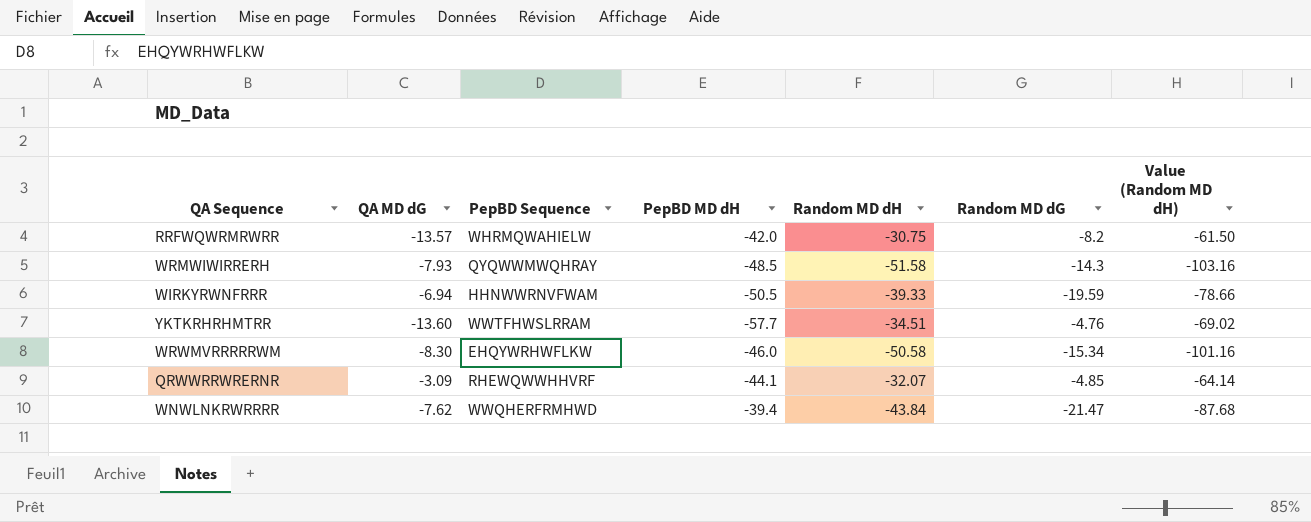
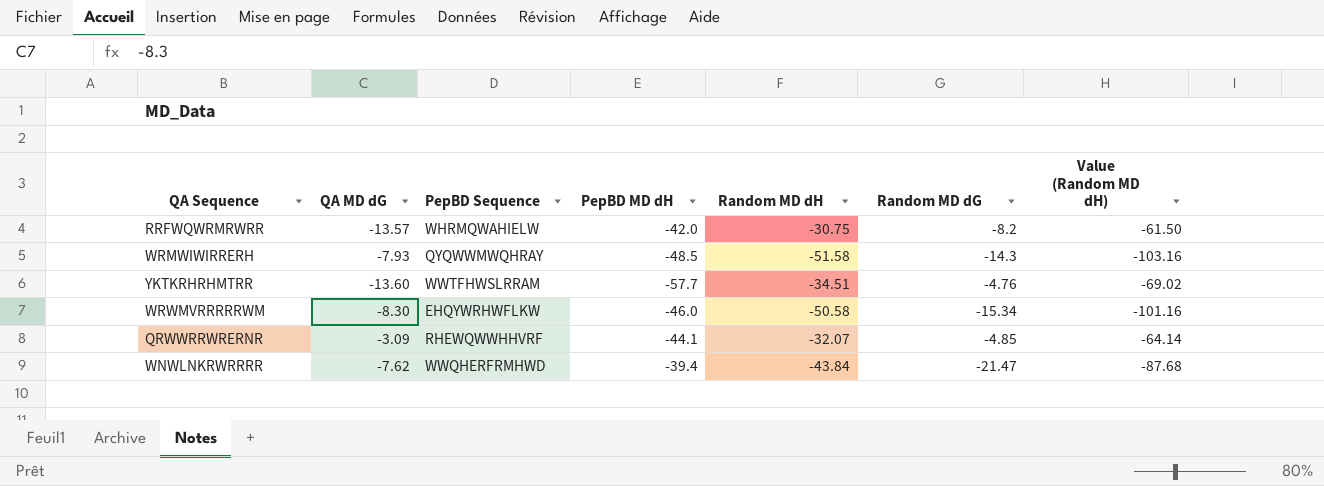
row WIRKYRWNFRRR: -6.94 | HHNWWRNVFWAM | -50.5 | -39.33 | -19.59 | -78.66 -> none

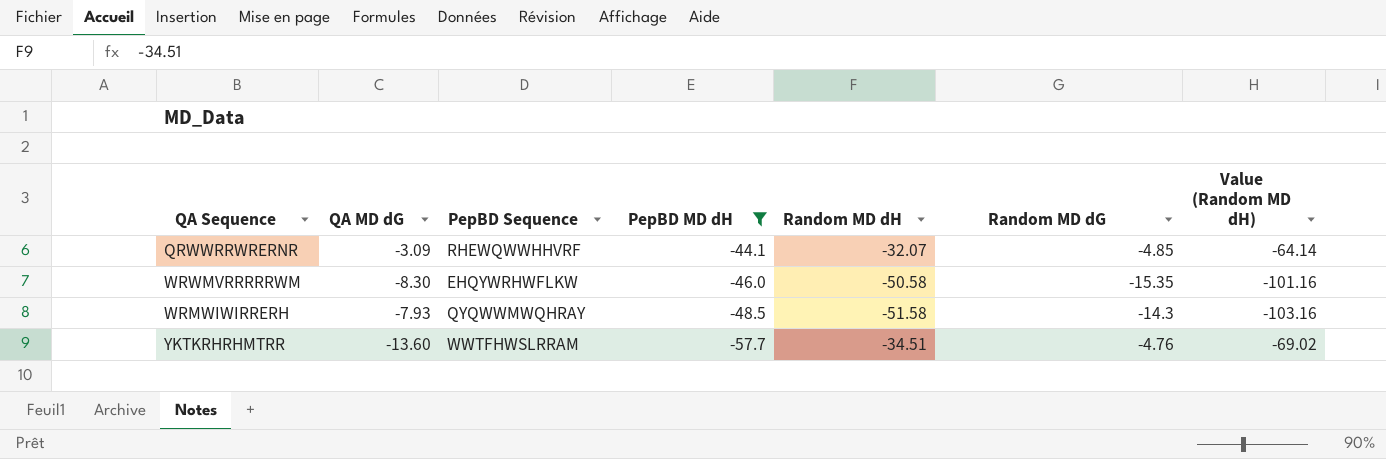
filter: none -> PepBD MD dH <= -44.1
row order: none -> PepBD MD dH descending
WRWMVRRRRRWM | Random MD dG: -15.34 -> -15.35

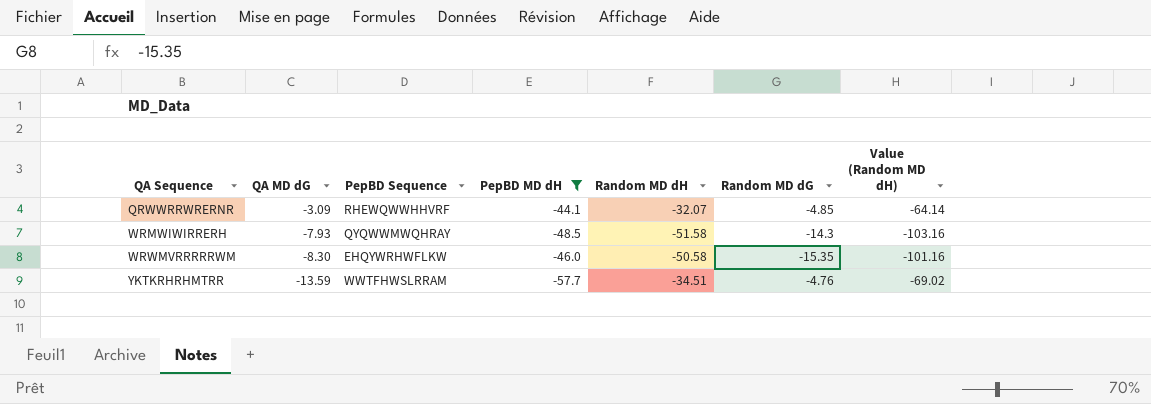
row order: PepBD MD dH descending -> QA Sequence ascending
YKTKRHRHMTRR | QA MD dG: -13.60 -> -13.59

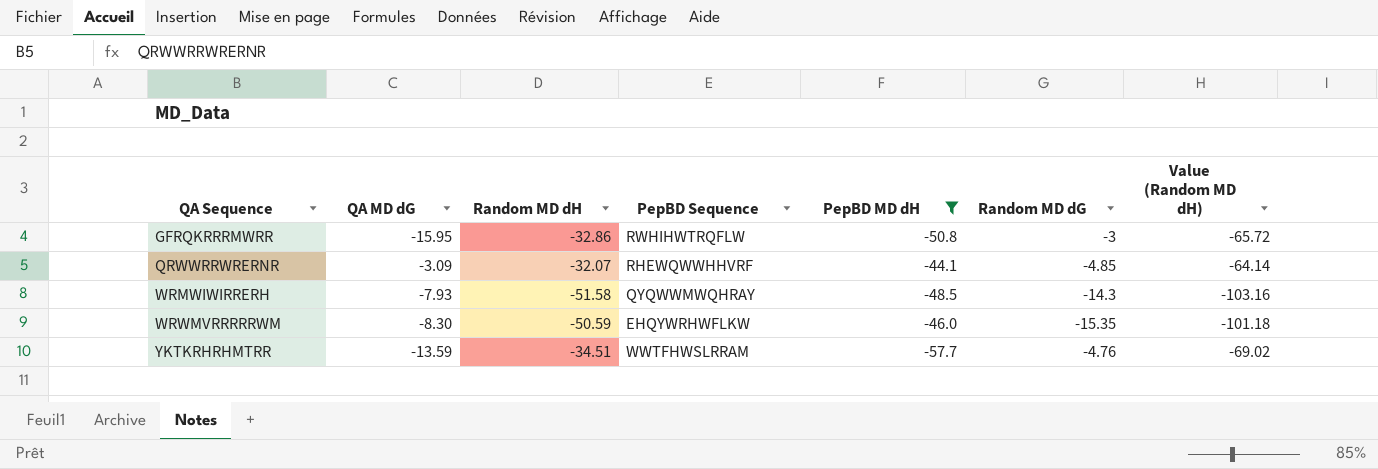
column Random MD dH | position: 5 -> 3
row GFRQKRRRMWRR: none -> -15.95 | -32.86 | RWHIHWTRQFLW | -50.8 | -3 | -65.72
WRWMVRRRRRWM | Random MD dH: -50.58 -> -50.59
WRWMVRRRRRWM | Value (Random MD dH): -101.16 -> -101.18

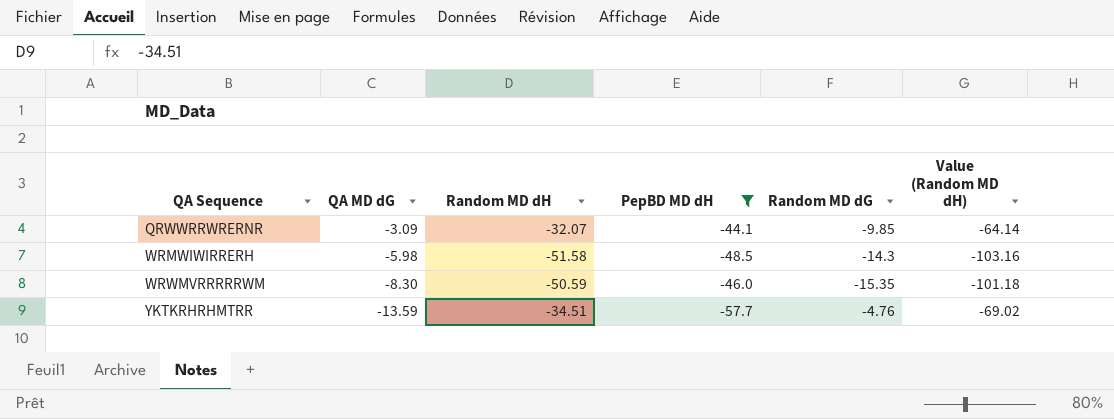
column PepBD Sequence | position: 4 -> none
row GFRQKRRRMWRR: -15.95 | -32.86 | RWHIHWTRQFLW | -50.8 | -3 | -65.72 -> none
QRWWRRWRERNR | Random MD dG: -4.85 -> -9.85
WRMWIWIRRERH | QA MD dG: -7.93 -> -5.98

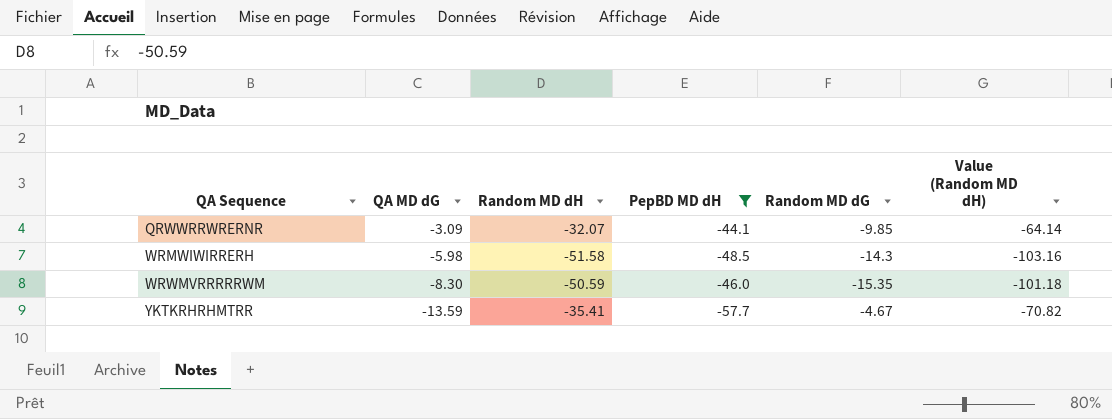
YKTKRHRHMTRR | Random MD dH: -34.51 -> -35.41
YKTKRHRHMTRR | Random MD dG: -4.76 -> -4.67
YKTKRHRHMTRR | Value (Random MD dH): -69.02 -> -70.82

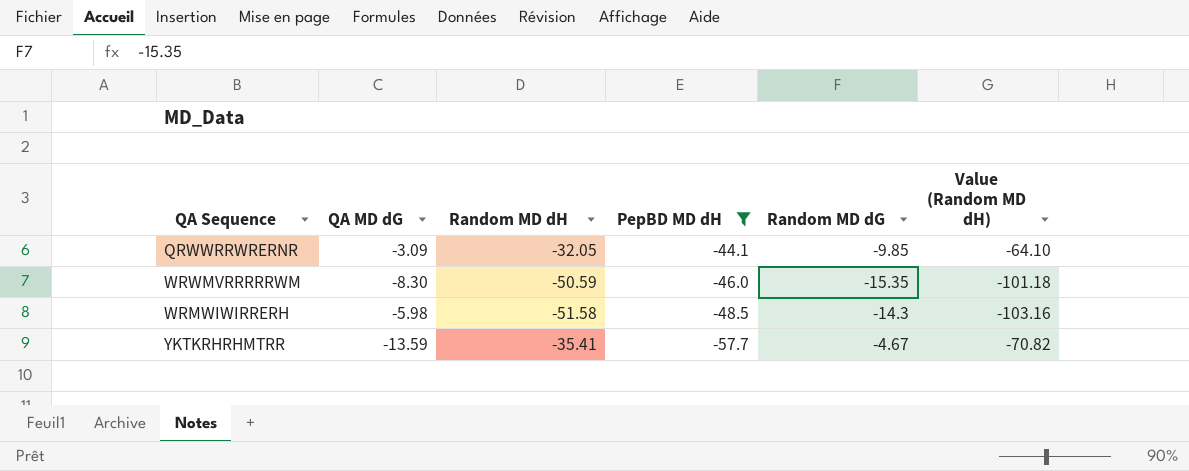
row order: QA Sequence ascending -> PepBD MD dH descending
QRWWRRWRERNR | Random MD dH: -32.07 -> -32.05
QRWWRRWRERNR | Value (Random MD dH): -64.14 -> -64.10

